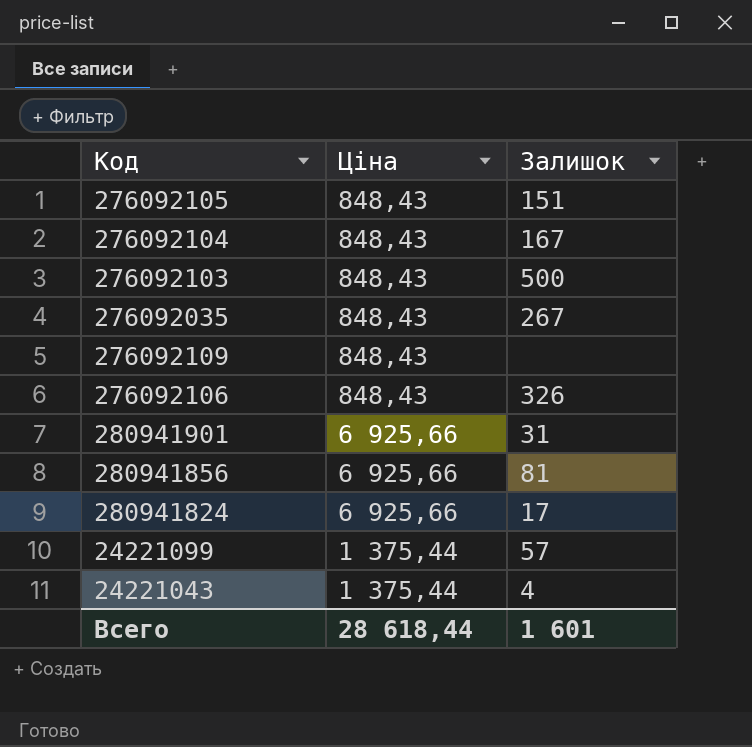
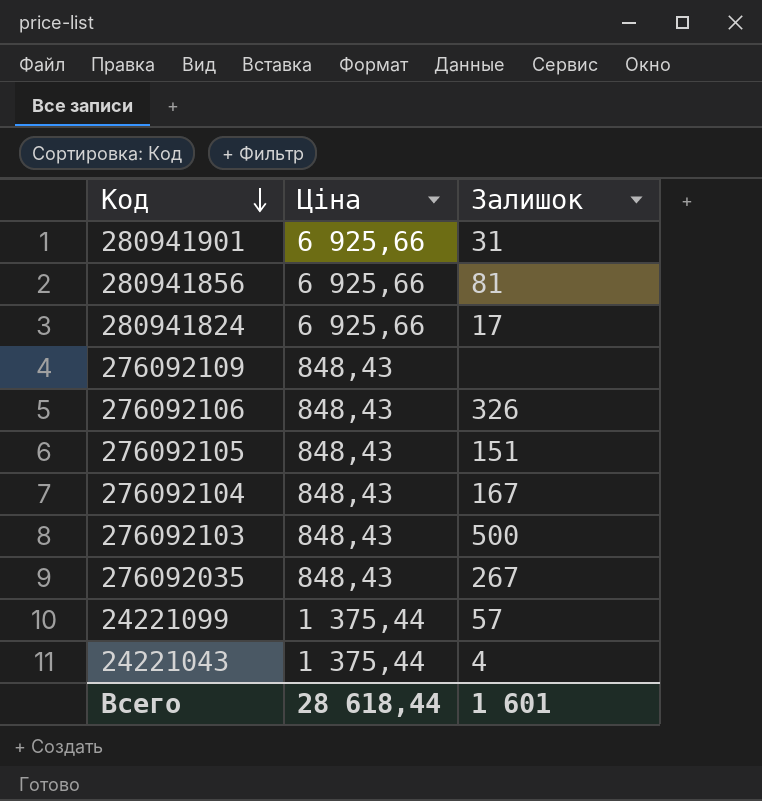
row order: none -> Код descending

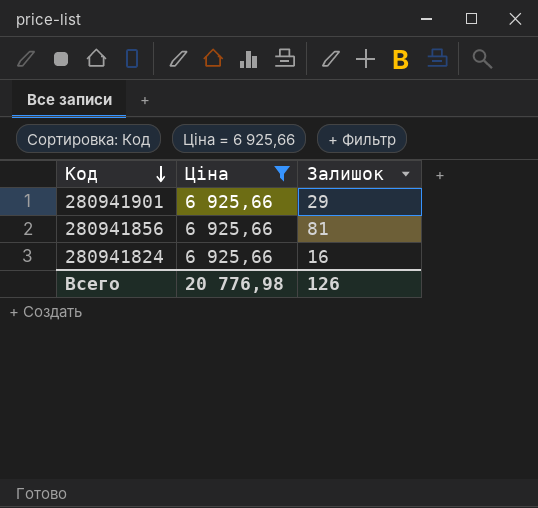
filter: none -> Ціна = 6 925,66
280941901 | Залишок: 31 -> 29
280941824 | Залишок: 17 -> 16
Всего | Ціна: 28 618,44 -> 20 776,98
Всего | Залишок: 1 601 -> 126

